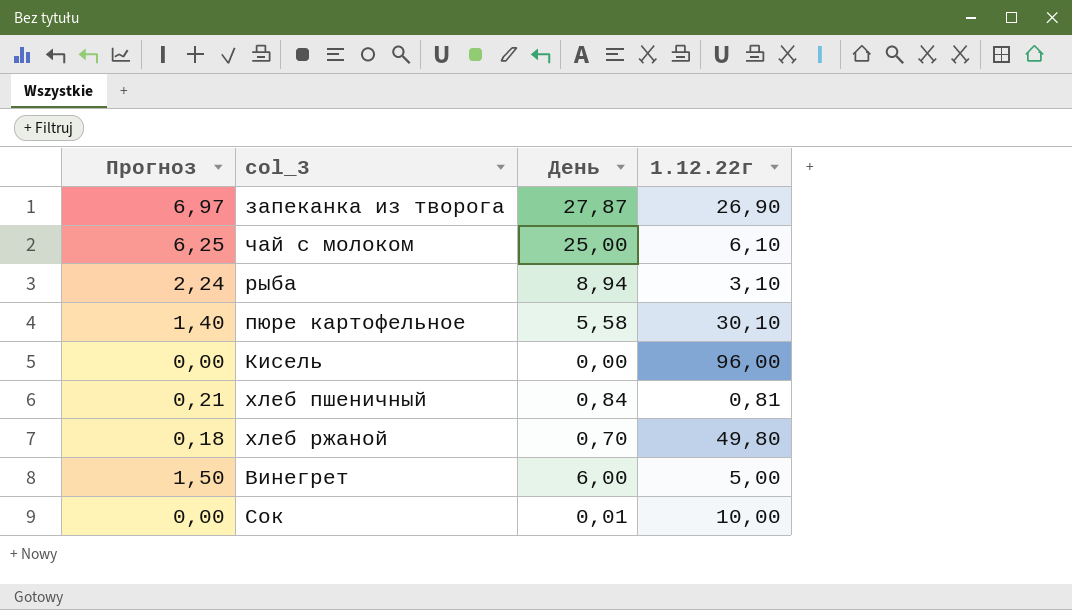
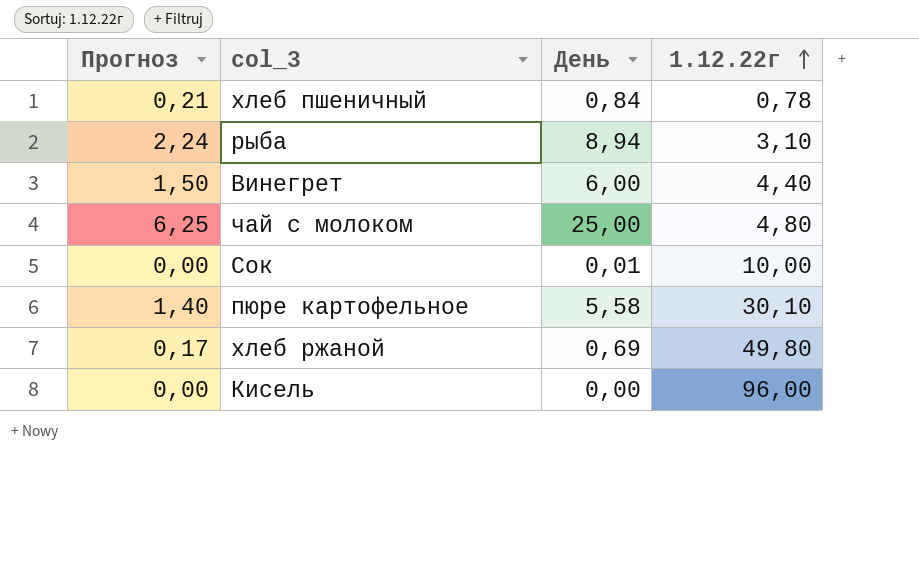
row order: none -> 1.12.22г ascending
row запеканка из творога: 6,97 | 27,87 | 26,90 -> none
хлеб пшеничный | 1.12.22г: 0,81 -> 0,78
Винегрет | 1.12.22г: 5,00 -> 4,40
чай с молоком | 1.12.22г: 6,10 -> 4,80
хлеб ржаной | Прогноз: 0,18 -> 0,17
хлеб ржаной | День: 0,70 -> 0,69

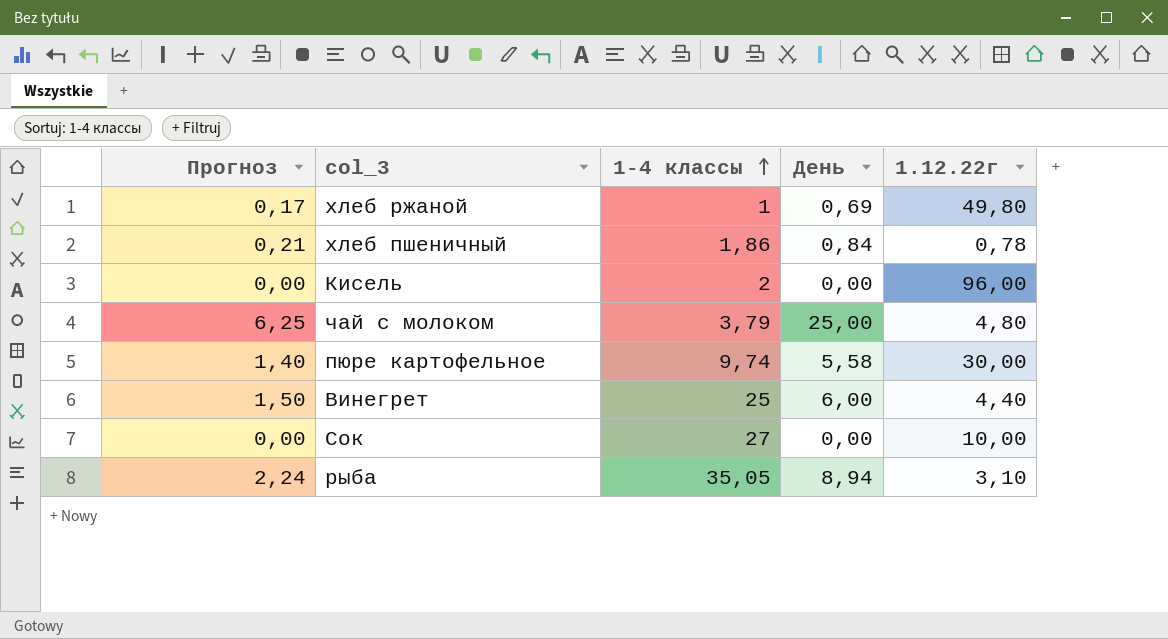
row order: 1.12.22г ascending -> 1-4 классы ascending
column 1-4 классы | position: none -> 3
пюре картофельное | 1.12.22г: 30,10 -> 30,00
Сок | День: 0,01 -> 0,00

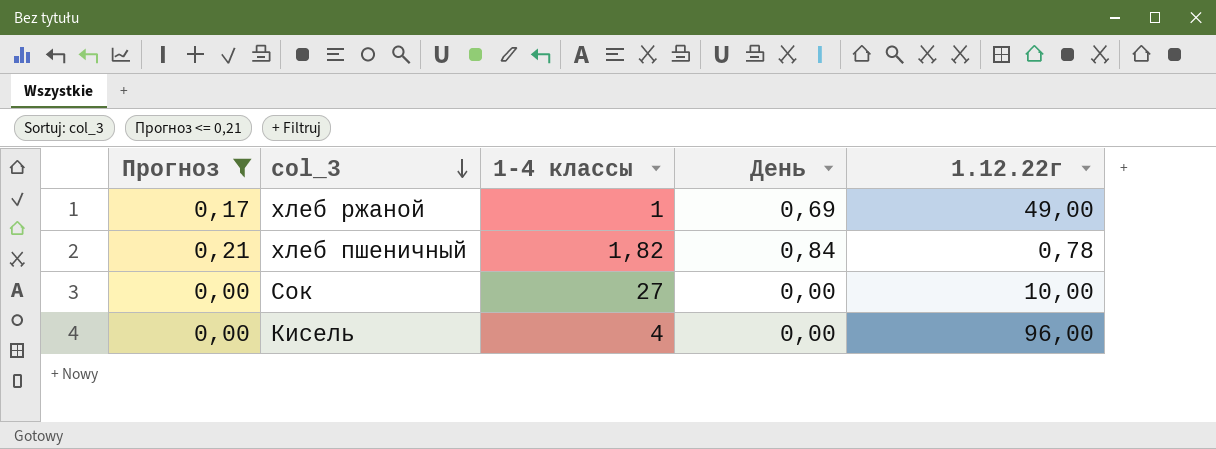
filter: none -> Прогноз <= 0,21
row order: 1-4 классы ascending -> col_3 descending
хлеб ржаной | 1.12.22г: 49,80 -> 49,00
хлеб пшеничный | 1-4 классы: 1,86 -> 1,82
Кисель | 1-4 классы: 2 -> 4

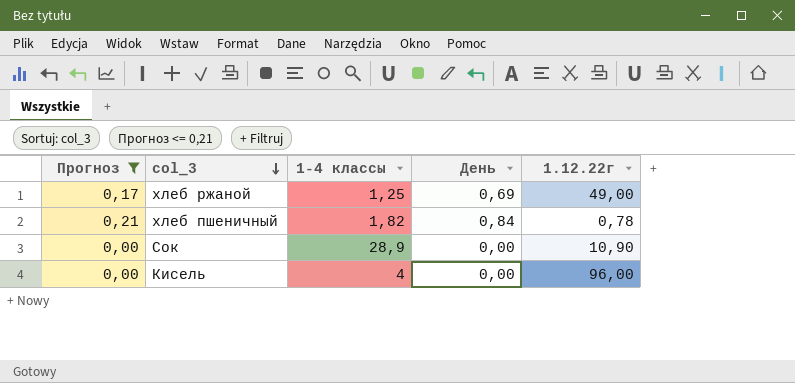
хлеб ржаной | 1-4 классы: 1 -> 1,25
Сок | 1-4 классы: 27 -> 28,9
Сок | 1.12.22г: 10,00 -> 10,90

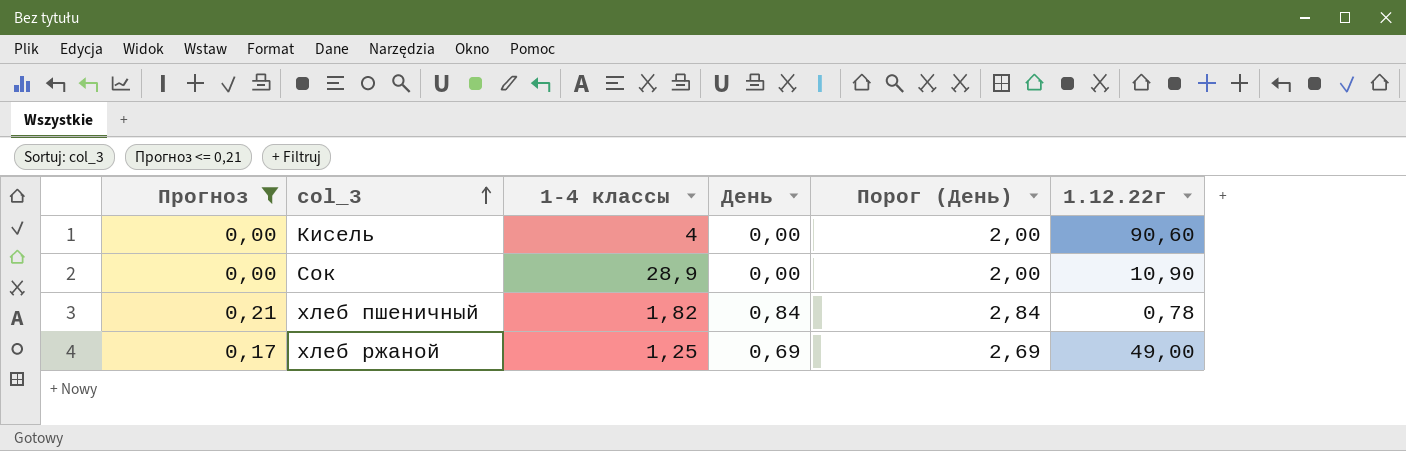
row order: col_3 descending -> col_3 ascending
column Порог (День) | formula: none -> [День] + 2
Кисель | 1.12.22г: 96,00 -> 90,60

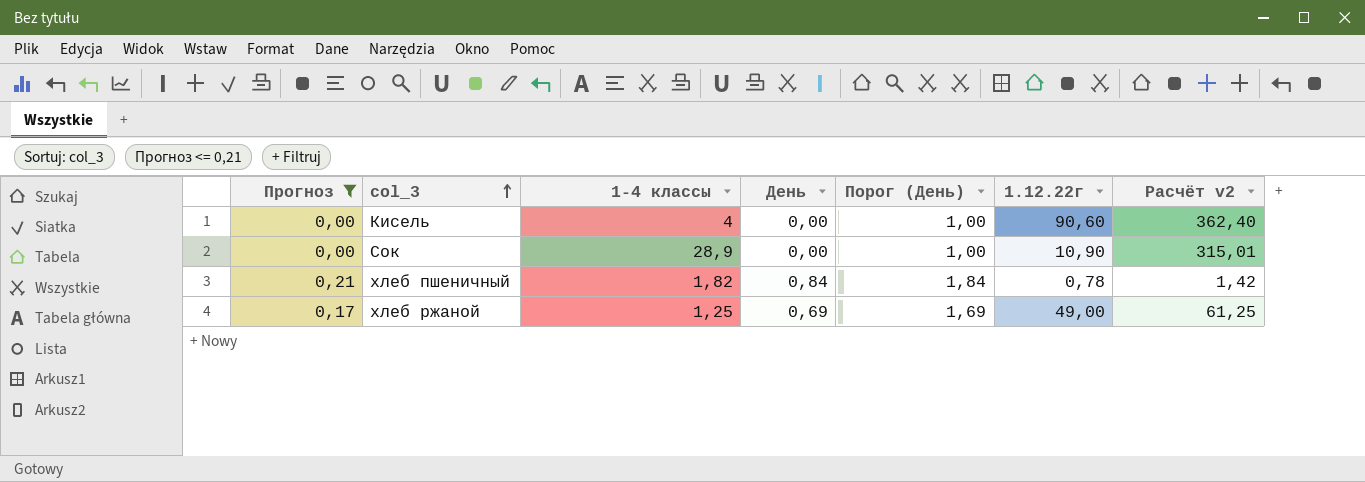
column Порог (День) | formula: [День] + 2 -> [День] + 1
column Расчёт v2 | formula: none -> [1-4 классы] * [1.12.22г]

